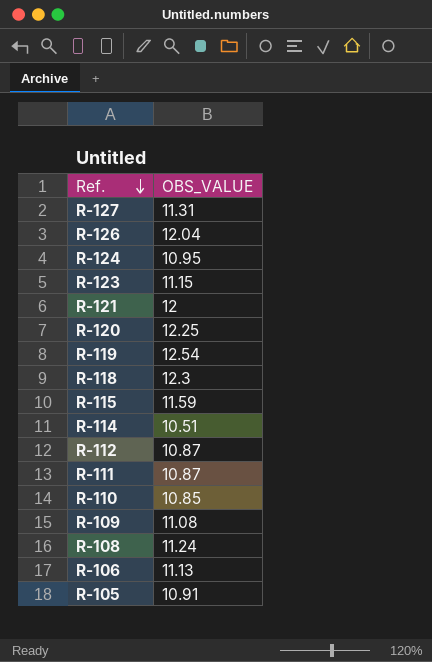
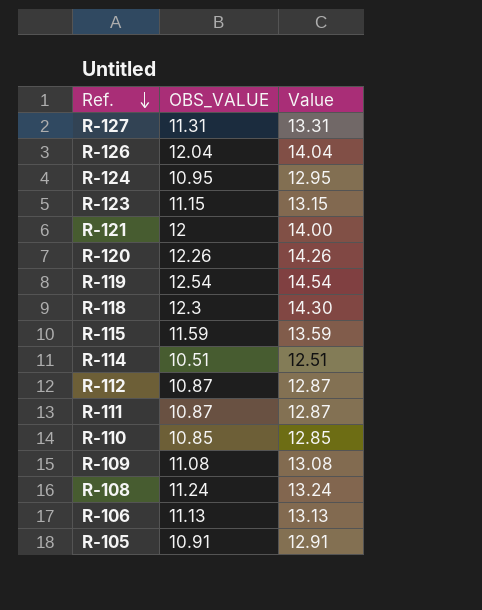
column Value | formula: none -> [OBS_VALUE] + 2
R-120 | OBS_VALUE: 12.25 -> 12.26

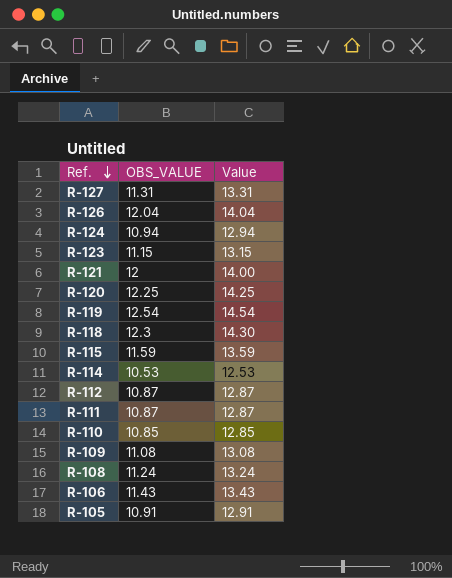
R-124 | OBS_VALUE: 10.95 -> 10.94
R-124 | Value: 12.95 -> 12.94
R-120 | OBS_VALUE: 12.26 -> 12.25
R-120 | Value: 14.26 -> 14.25
R-114 | OBS_VALUE: 10.51 -> 10.53
R-114 | Value: 12.51 -> 12.53
R-106 | OBS_VALUE: 11.13 -> 11.43
R-106 | Value: 13.13 -> 13.43

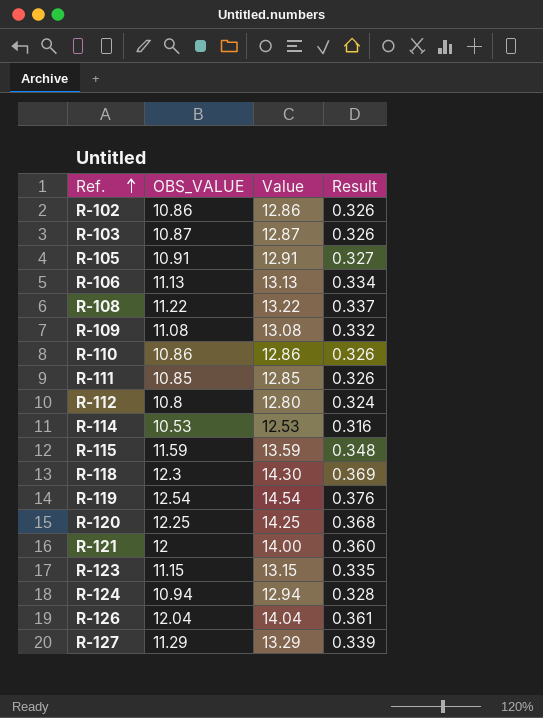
row order: Ref. descending -> Ref. ascending
column Result | formula: none -> [OBS_VALUE] * 0.03
row R-102: none -> 10.86 | 12.86 | 0.326
row R-103: none -> 10.87 | 12.87 | 0.326
R-106 | OBS_VALUE: 11.43 -> 11.13
R-106 | Value: 13.43 -> 13.13
R-108 | OBS_VALUE: 11.24 -> 11.22
R-108 | Value: 13.24 -> 13.22
R-110 | OBS_VALUE: 10.85 -> 10.86
R-110 | Value: 12.85 -> 12.86
R-111 | OBS_VALUE: 10.87 -> 10.85
R-111 | Value: 12.87 -> 12.85
R-112 | OBS_VALUE: 10.87 -> 10.8
R-112 | Value: 12.87 -> 12.80
R-127 | OBS_VALUE: 11.31 -> 11.29
R-127 | Value: 13.31 -> 13.29

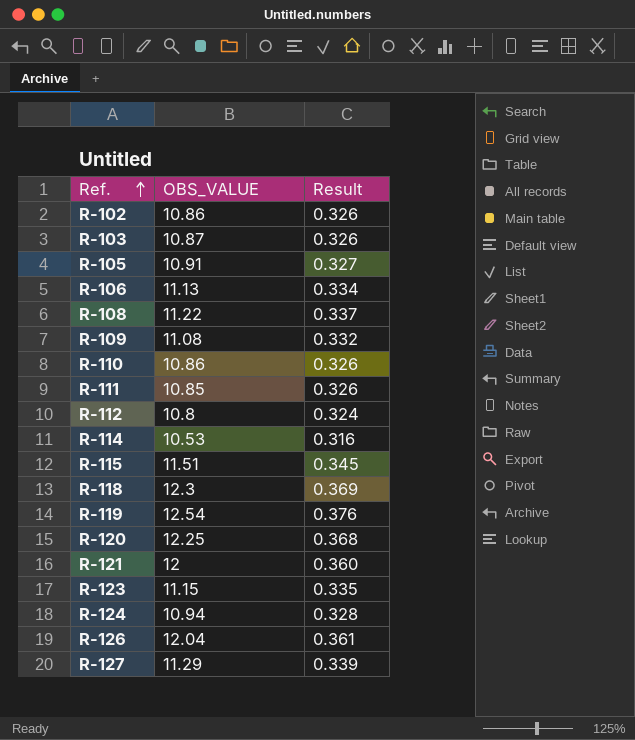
column Value | formula: [OBS_VALUE] + 2 -> none
R-115 | OBS_VALUE: 11.59 -> 11.51
R-115 | Result: 0.348 -> 0.345

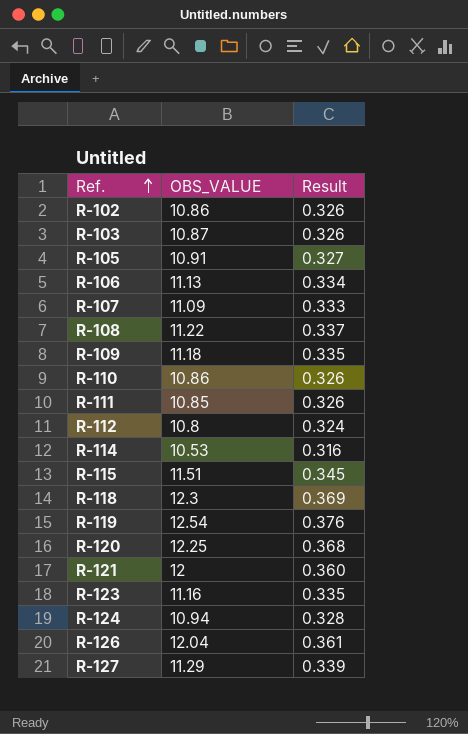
row R-107: none -> 11.09 | 0.333
R-109 | OBS_VALUE: 11.08 -> 11.18
R-109 | Result: 0.332 -> 0.335
R-123 | OBS_VALUE: 11.15 -> 11.16

